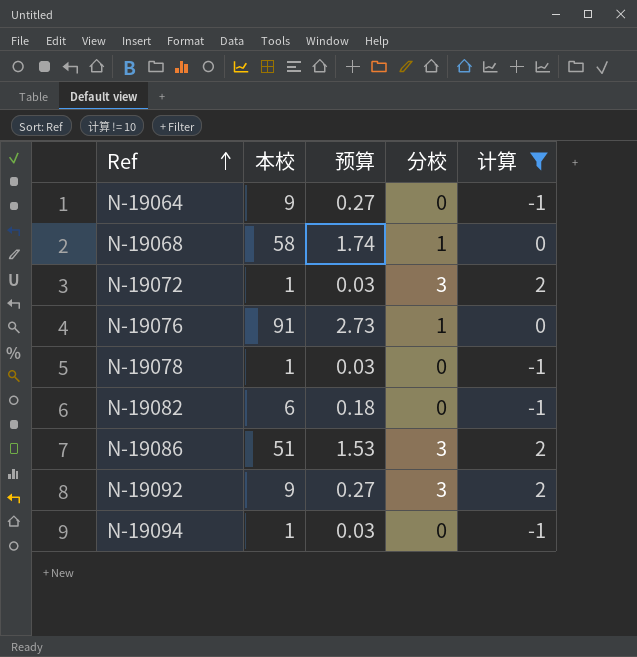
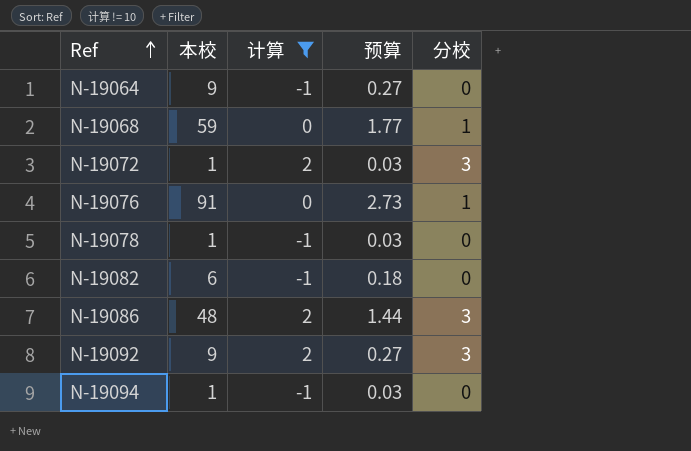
column 计算 | position: 5 -> 3
N-19068 | 本校: 58 -> 59
N-19068 | 预算: 1.74 -> 1.77
N-19086 | 本校: 51 -> 48
N-19086 | 预算: 1.53 -> 1.44

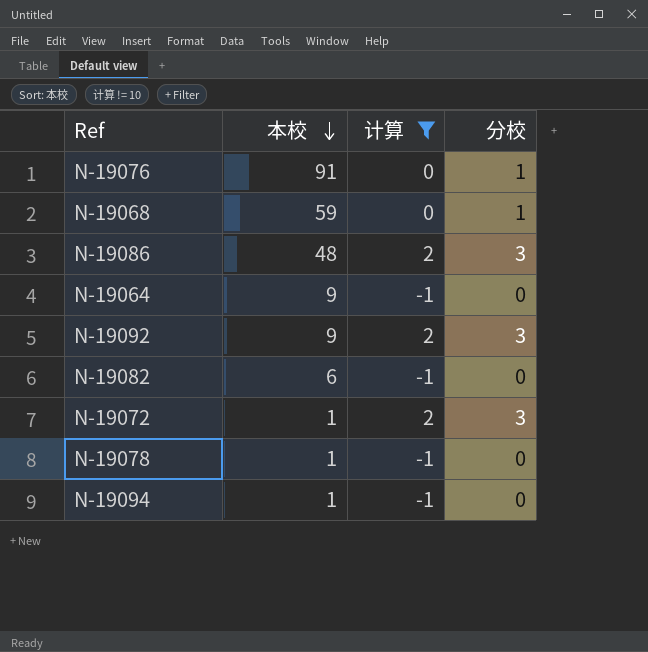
row order: Ref ascending -> 本校 descending
column 预算 | formula: [本校] * 0.03 -> none

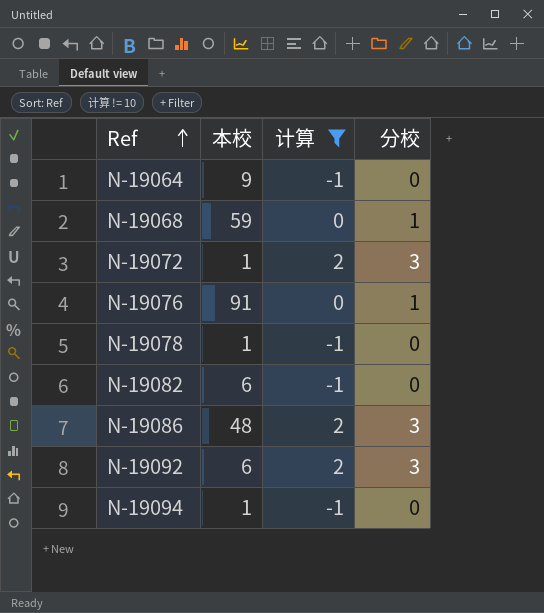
row order: 本校 descending -> Ref ascending
N-19092 | 本校: 9 -> 6

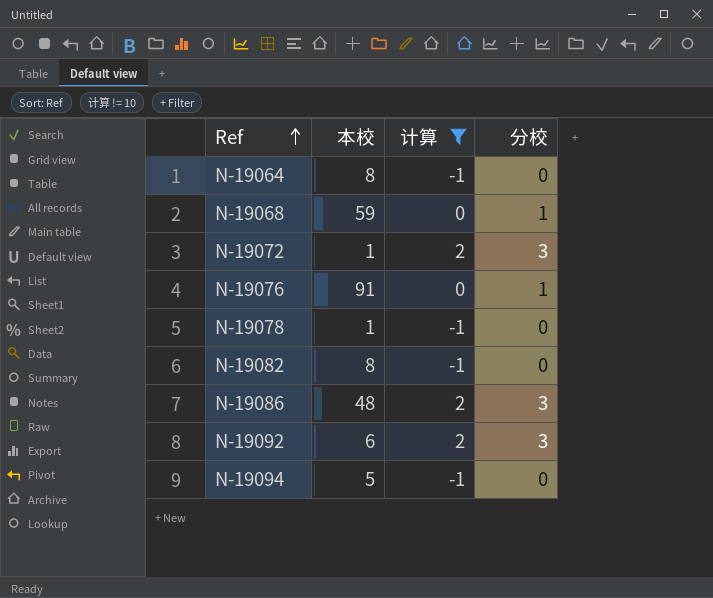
N-19064 | 本校: 9 -> 8
N-19082 | 本校: 6 -> 8
N-19094 | 本校: 1 -> 5

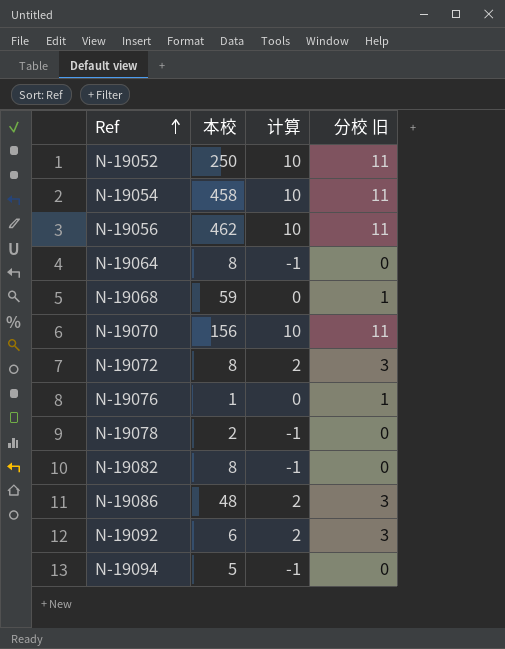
filter: 计算 != 10 -> none
column name: 分校 -> 分校 旧
N-19072 | 本校: 1 -> 8
N-19076 | 本校: 91 -> 1
N-19078 | 本校: 1 -> 2

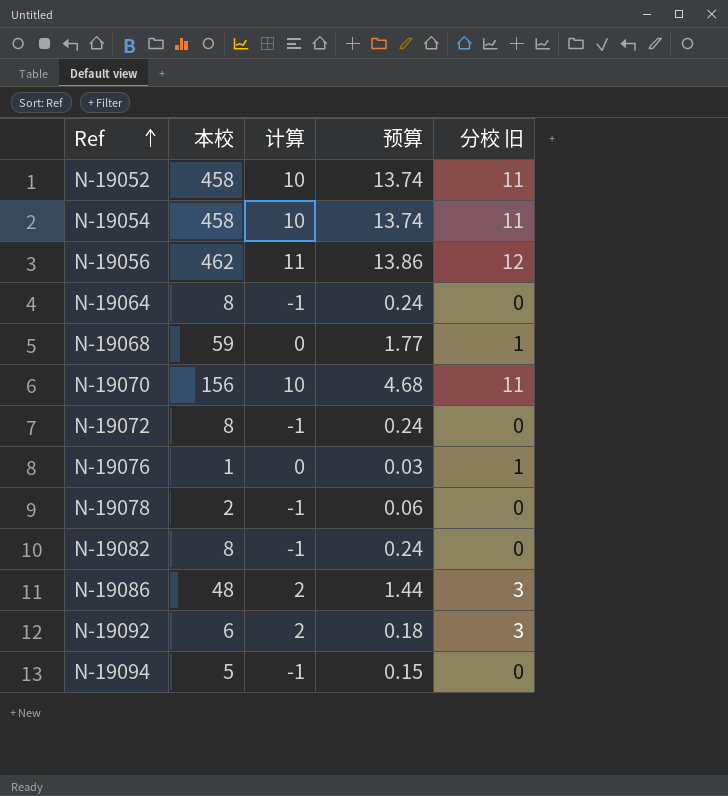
column 预算 | formula: none -> [本校] * 0.03
N-19052 | 本校: 250 -> 458
N-19056 | 计算: 10 -> 11
N-19056 | 分校 旧: 11 -> 12
N-19072 | 计算: 2 -> -1
N-19072 | 分校 旧: 3 -> 0

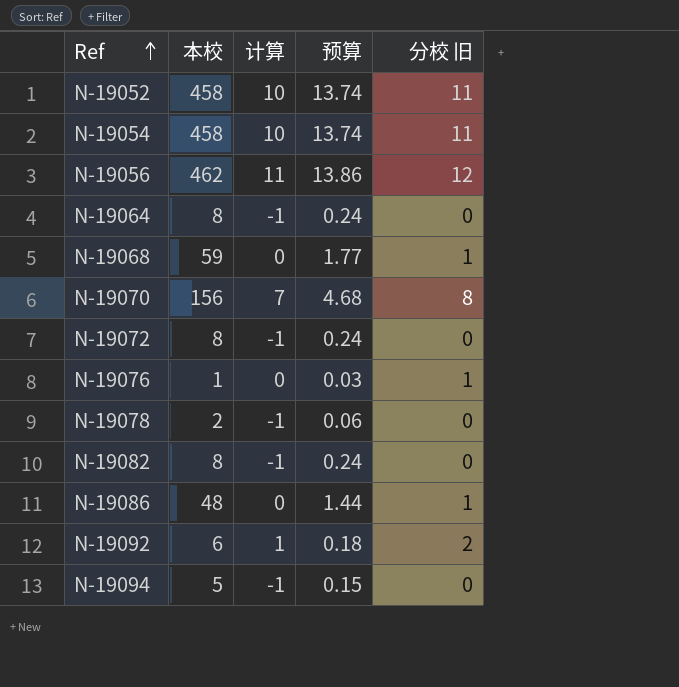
N-19070 | 计算: 10 -> 7
N-19070 | 分校 旧: 11 -> 8
N-19086 | 计算: 2 -> 0
N-19086 | 分校 旧: 3 -> 1
N-19092 | 计算: 2 -> 1
N-19092 | 分校 旧: 3 -> 2

